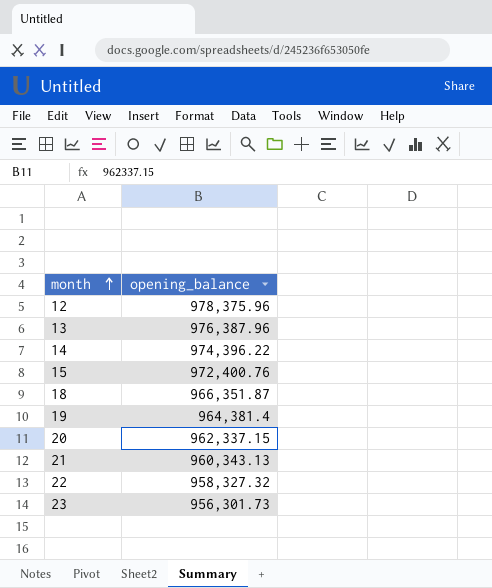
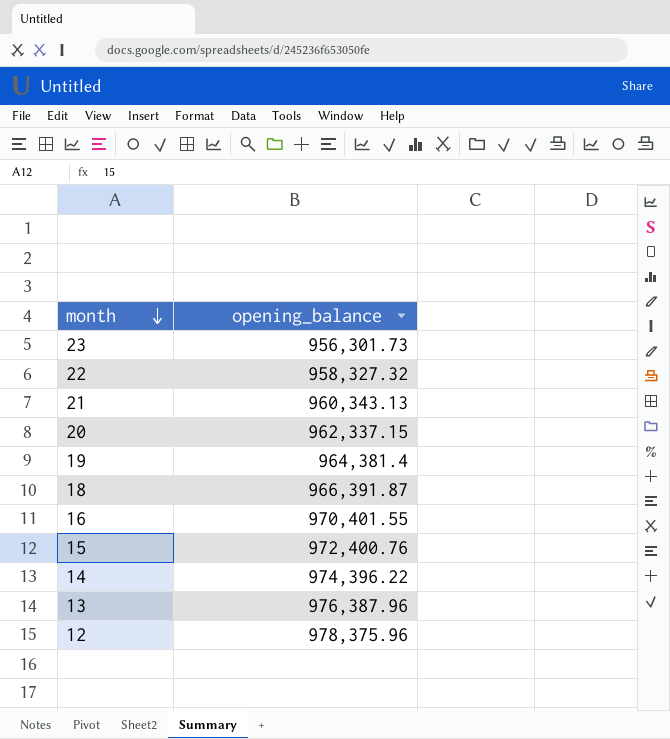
row order: month ascending -> month descending
18 | opening_balance: 966,351.87 -> 966,391.87
row 16: none -> 970,401.55

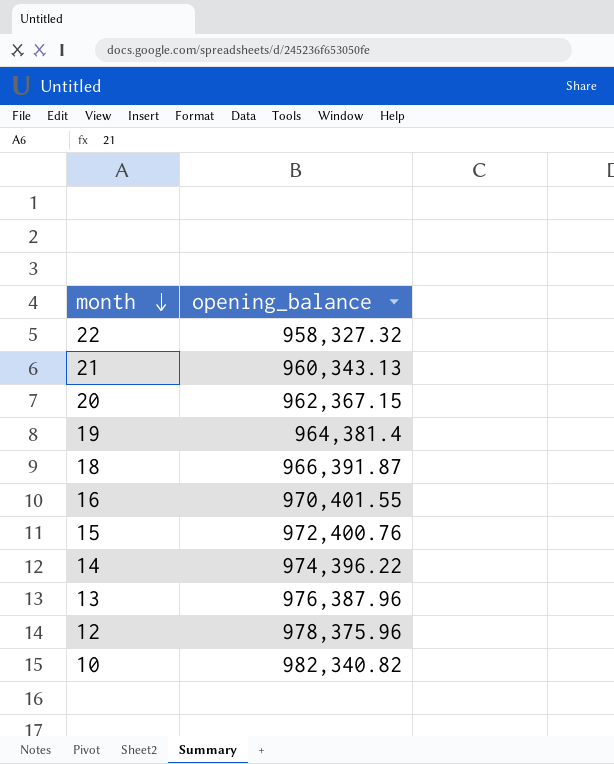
row 23: 956,301.73 -> none
20 | opening_balance: 962,337.15 -> 962,367.15
row 10: none -> 982,340.82

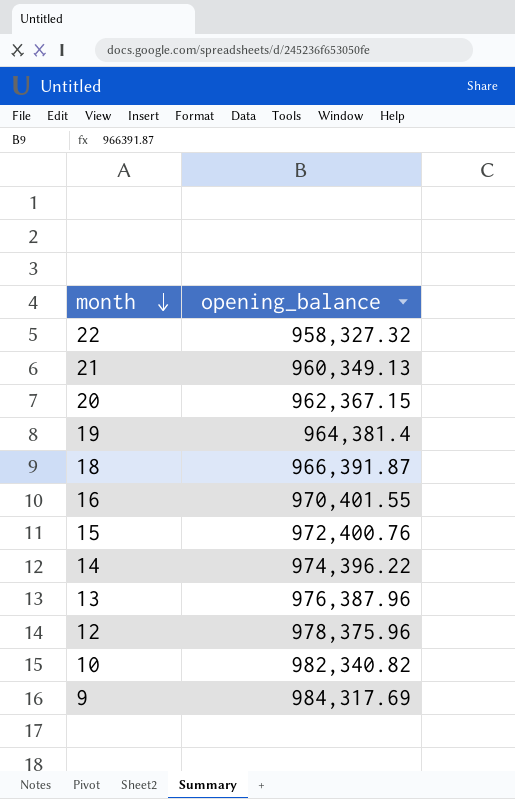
21 | opening_balance: 960,343.13 -> 960,349.13
row 9: none -> 984,317.69

